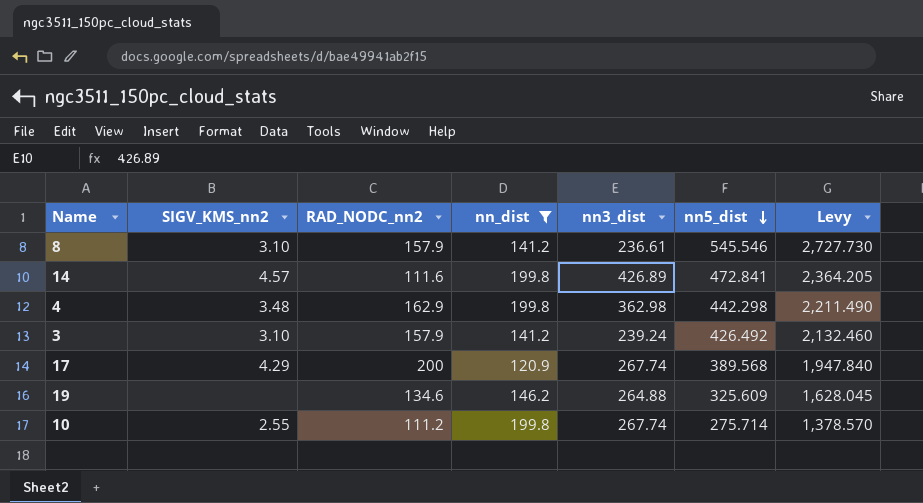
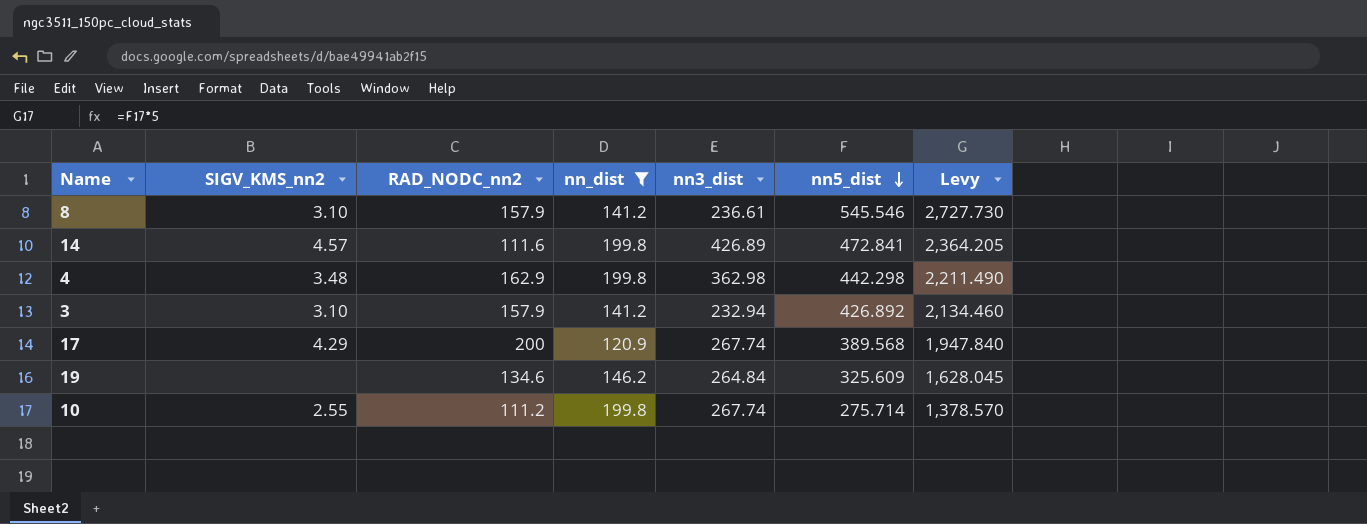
3 | nn3_dist: 239.24 -> 232.94
3 | nn5_dist: 426.492 -> 426.892
3 | Levy: 2,132.460 -> 2,134.460
19 | nn3_dist: 264.88 -> 264.84

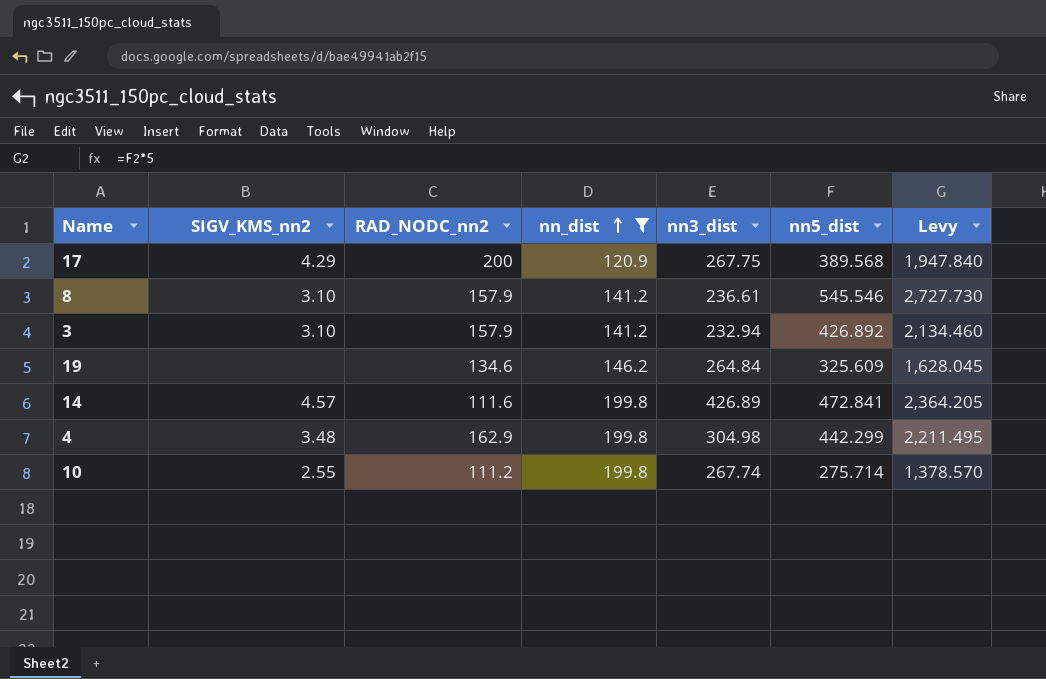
row order: nn5_dist descending -> nn_dist ascending
17 | nn3_dist: 267.74 -> 267.75
4 | nn3_dist: 362.98 -> 304.98
4 | nn5_dist: 442.298 -> 442.299
4 | Levy: 2,211.490 -> 2,211.495

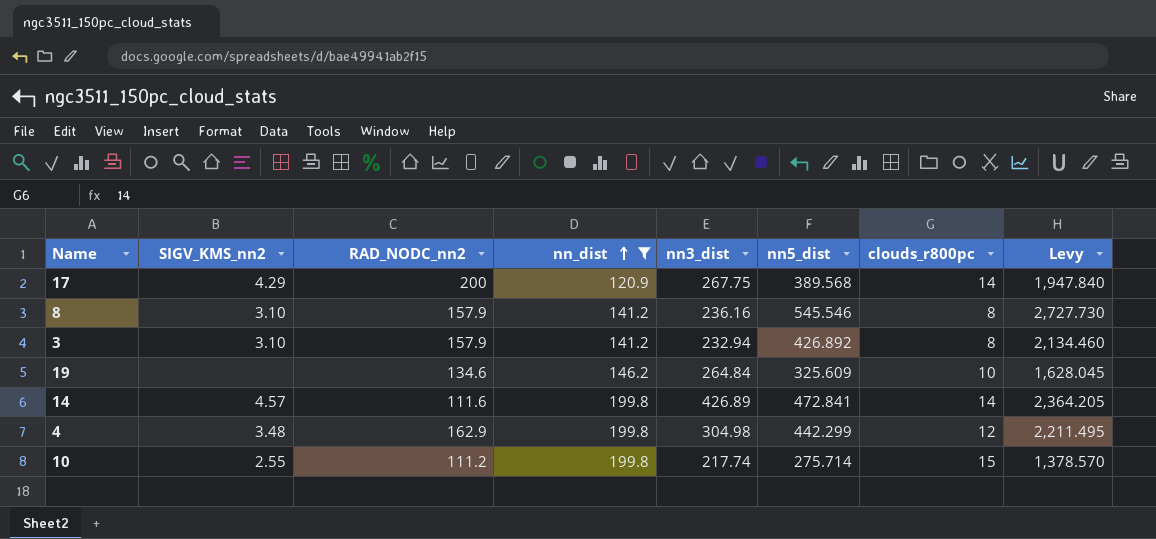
column clouds_r800pc | position: none -> 7
8 | nn3_dist: 236.61 -> 236.16
10 | nn3_dist: 267.74 -> 217.74

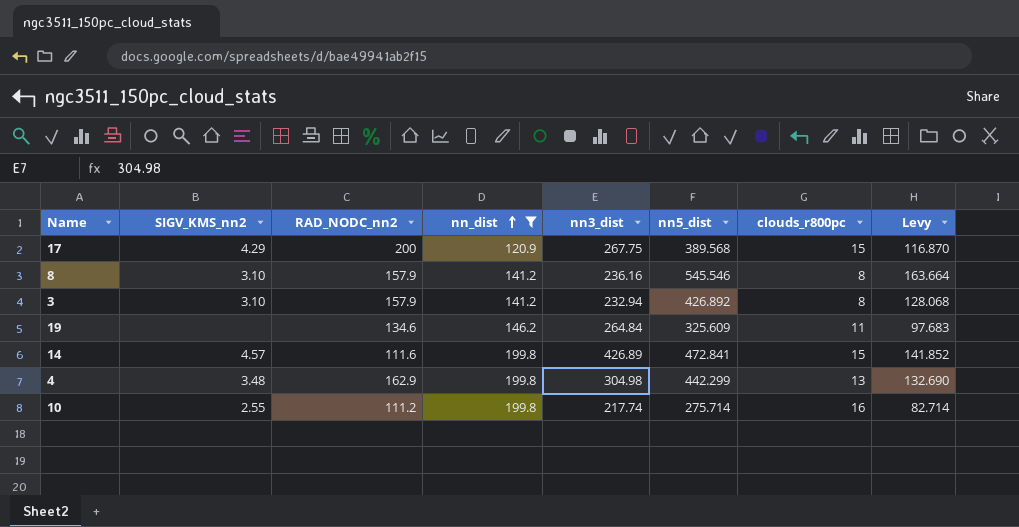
column Levy | formula: [nn5_dist] * 5 -> [nn5_dist] * 0.3
17 | clouds_r800pc: 14 -> 15
19 | clouds_r800pc: 10 -> 11
14 | clouds_r800pc: 14 -> 15
4 | clouds_r800pc: 12 -> 13
10 | clouds_r800pc: 15 -> 16

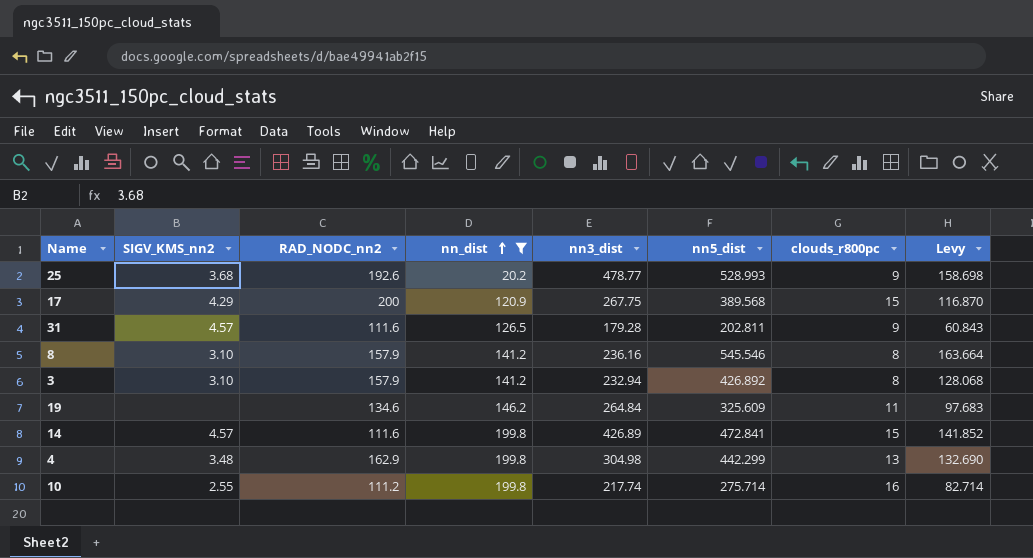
row 25: none -> 3.68 | 192.6 | 20.2 | 478.77 | 528.993 | 9 | 158.698
row 31: none -> 4.57 | 111.6 | 126.5 | 179.28 | 202.811 | 9 | 60.843

